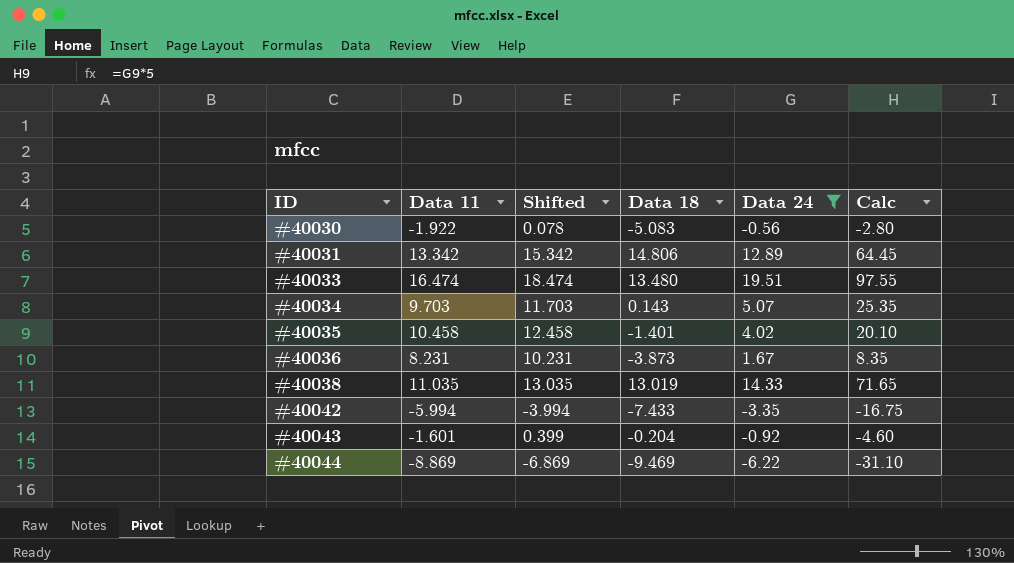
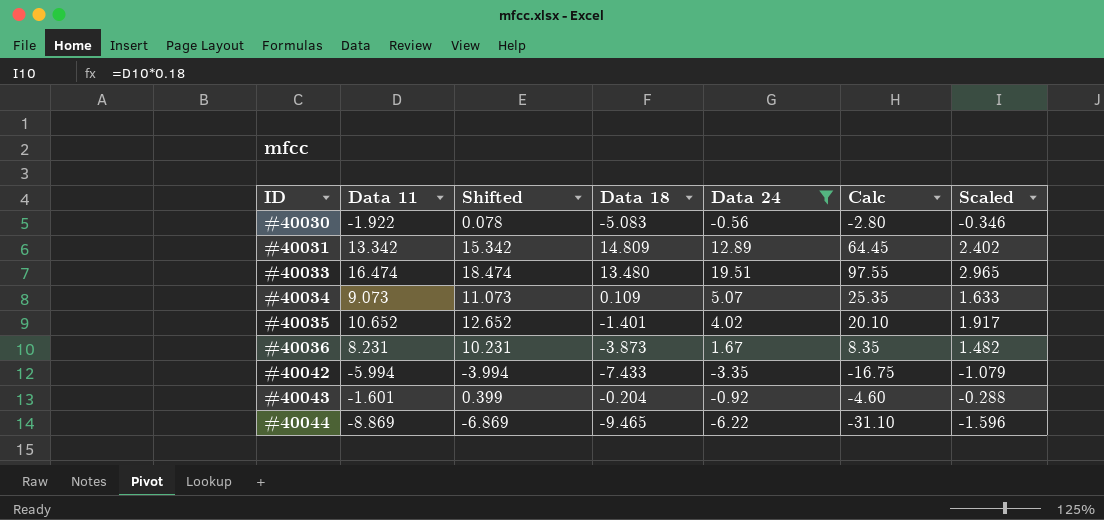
column Scaled | formula: none -> [Data 11] * 0.18
row #40038: 11.035 | 13.035 | 13.019 | 14.33 | 71.65 -> none
#40031 | Data 18: 14.806 -> 14.809
#40034 | Data 11: 9.703 -> 9.073
#40034 | Shifted: 11.703 -> 11.073
#40034 | Data 18: 0.143 -> 0.109
#40035 | Data 11: 10.458 -> 10.652
#40035 | Shifted: 12.458 -> 12.652
#40044 | Data 18: -9.469 -> -9.465

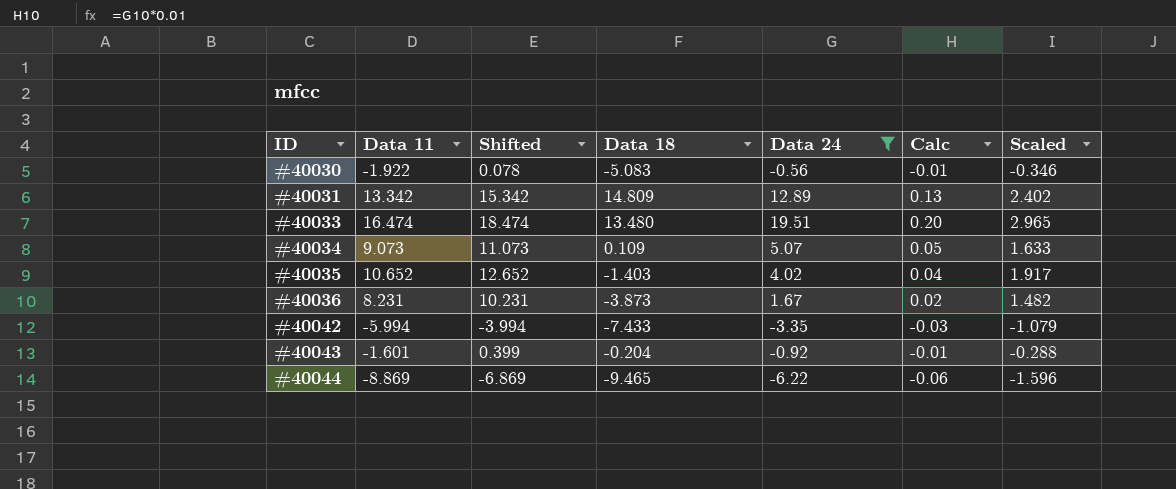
column Calc | formula: [Data 24] * 5 -> [Data 24] * 0.01
#40035 | Data 18: -1.401 -> -1.403

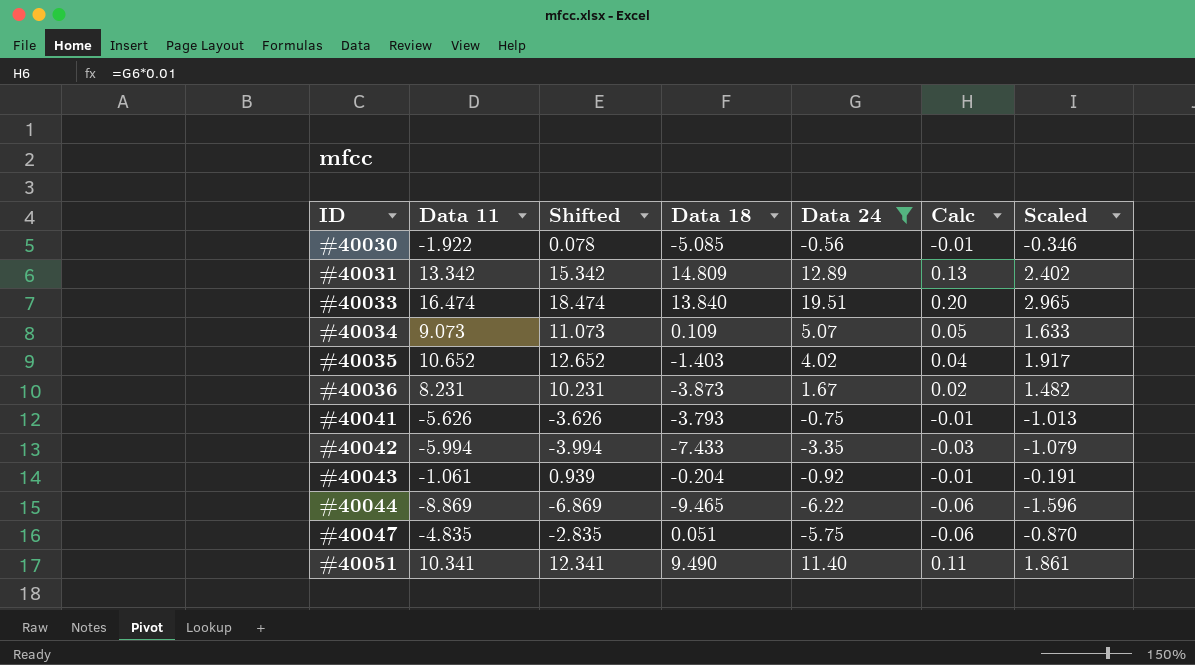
#40030 | Data 18: -5.083 -> -5.085
#40033 | Data 18: 13.480 -> 13.840
row #40041: none -> -5.626 | -3.626 | -3.793 | -0.75 | -0.01 | -1.013
#40043 | Data 11: -1.601 -> -1.061
#40043 | Shifted: 0.399 -> 0.939
#40043 | Scaled: -0.288 -> -0.191
row #40047: none -> -4.835 | -2.835 | 0.051 | -5.75 | -0.06 | -0.870
row #40051: none -> 10.341 | 12.341 | 9.490 | 11.40 | 0.11 | 1.861

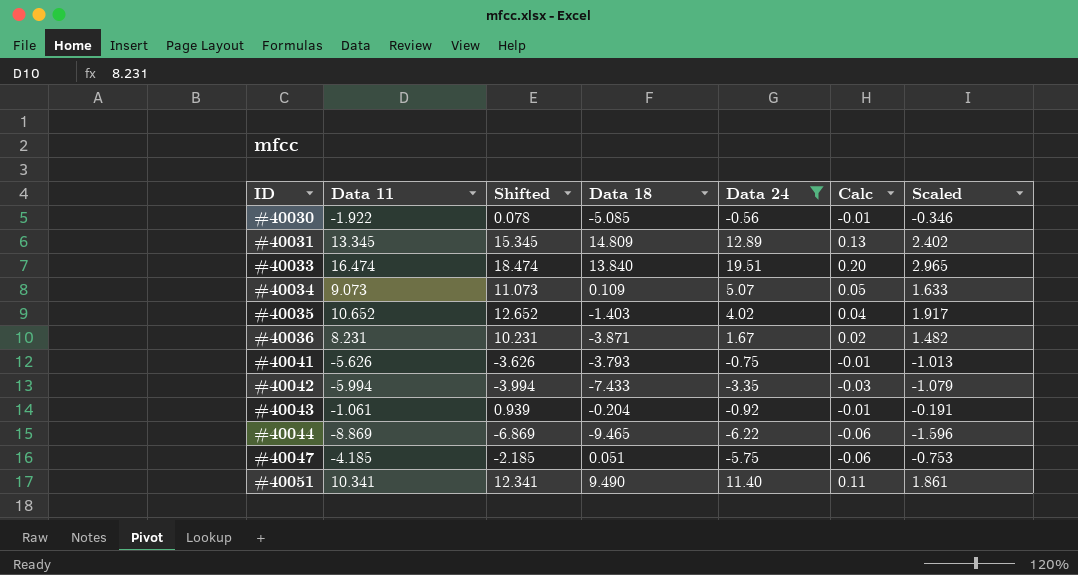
#40031 | Data 11: 13.342 -> 13.345
#40031 | Shifted: 15.342 -> 15.345
#40036 | Data 18: -3.873 -> -3.871
#40047 | Data 11: -4.835 -> -4.185
#40047 | Shifted: -2.835 -> -2.185
#40047 | Scaled: -0.870 -> -0.753

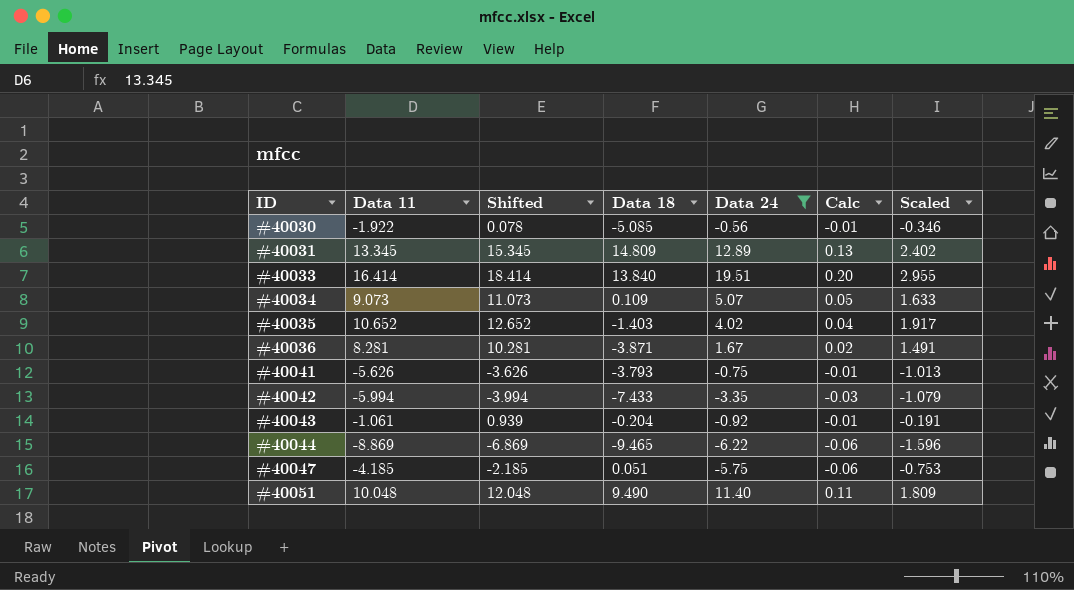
#40033 | Data 11: 16.474 -> 16.414
#40033 | Shifted: 18.474 -> 18.414
#40033 | Scaled: 2.965 -> 2.955
#40036 | Data 11: 8.231 -> 8.281
#40036 | Shifted: 10.231 -> 10.281
#40036 | Scaled: 1.482 -> 1.491
#40051 | Data 11: 10.341 -> 10.048
#40051 | Shifted: 12.341 -> 12.048
#40051 | Scaled: 1.861 -> 1.809

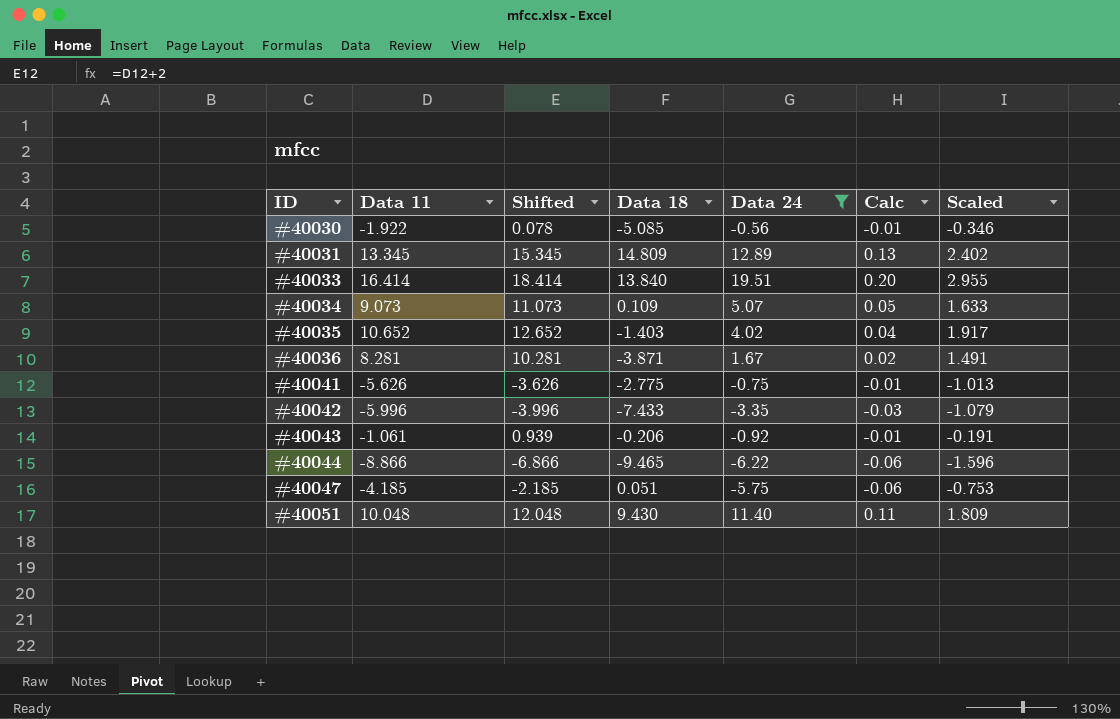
#40041 | Data 18: -3.793 -> -2.775
#40042 | Data 11: -5.994 -> -5.996
#40042 | Shifted: -3.994 -> -3.996
#40043 | Data 18: -0.204 -> -0.206
#40044 | Data 11: -8.869 -> -8.866
#40044 | Shifted: -6.869 -> -6.866
#40051 | Data 18: 9.490 -> 9.430

